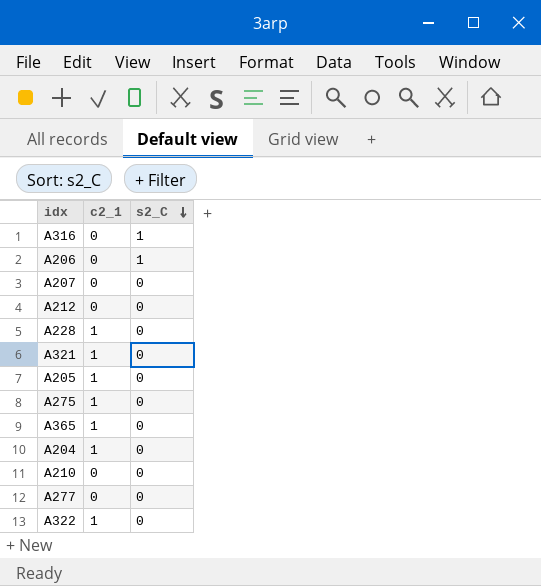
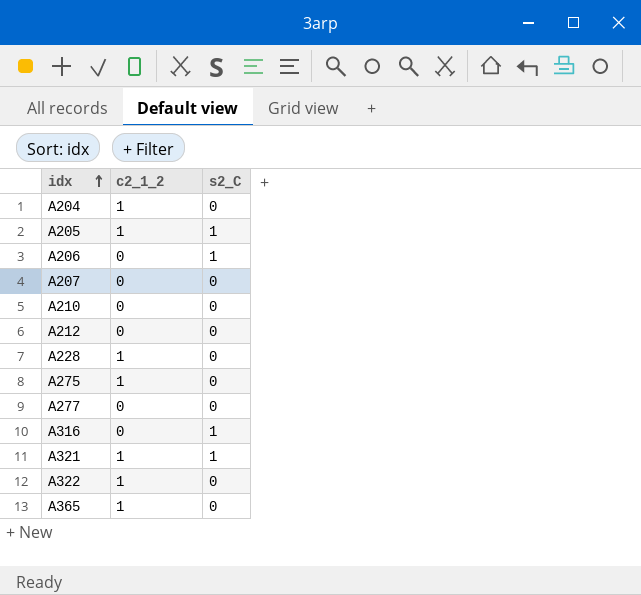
row order: s2_C descending -> idx ascending
column name: c2_1 -> c2_1_2
A205 | s2_C: 0 -> 1
A321 | s2_C: 0 -> 1

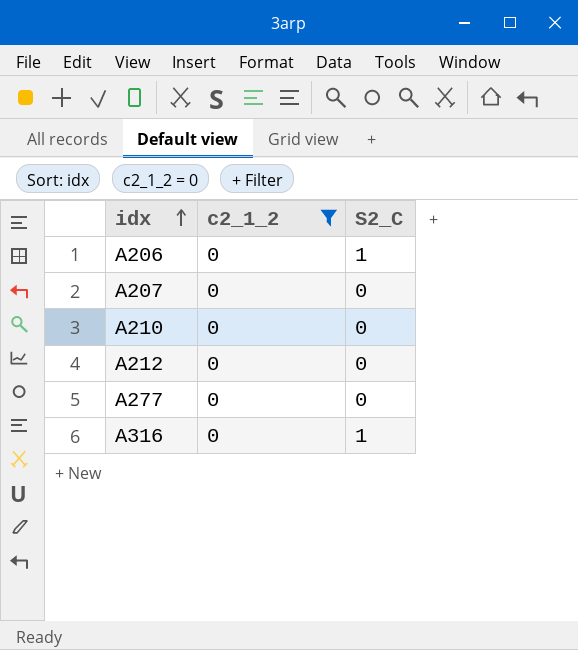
filter: none -> c2_1_2 = 0
column name: s2_C -> S2_C

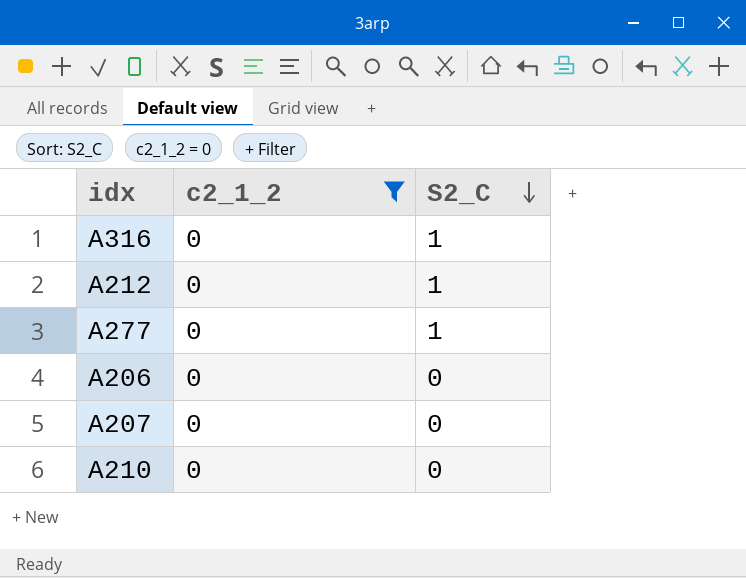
row order: idx ascending -> S2_C descending
A212 | S2_C: 0 -> 1
A277 | S2_C: 0 -> 1
A206 | S2_C: 1 -> 0

